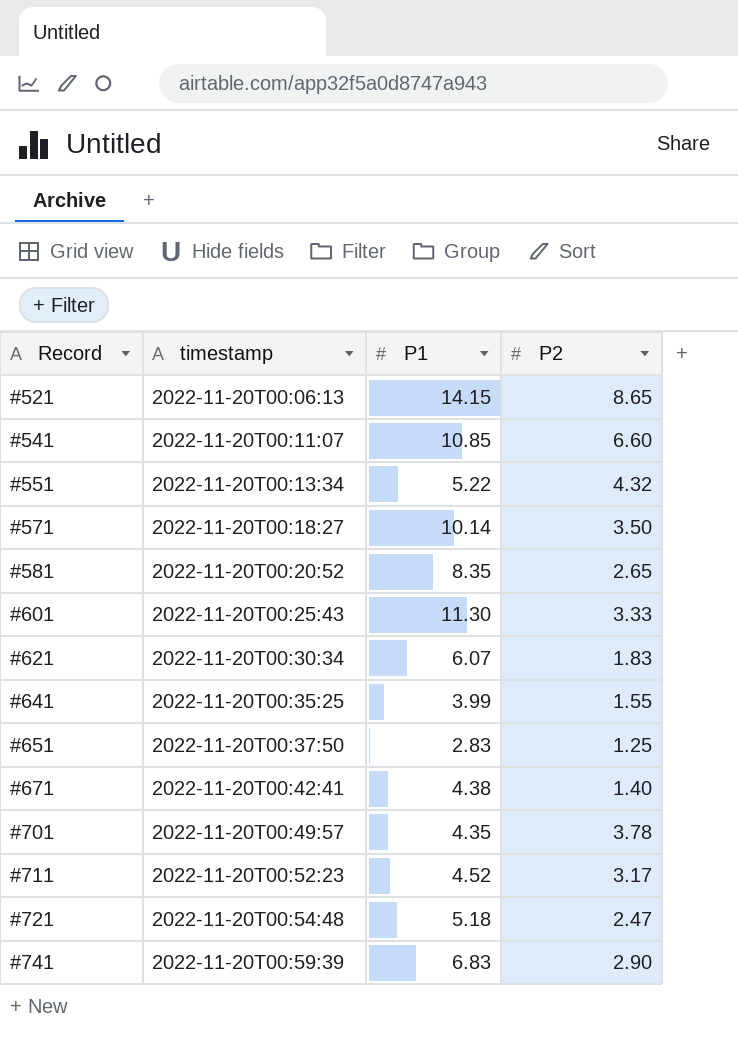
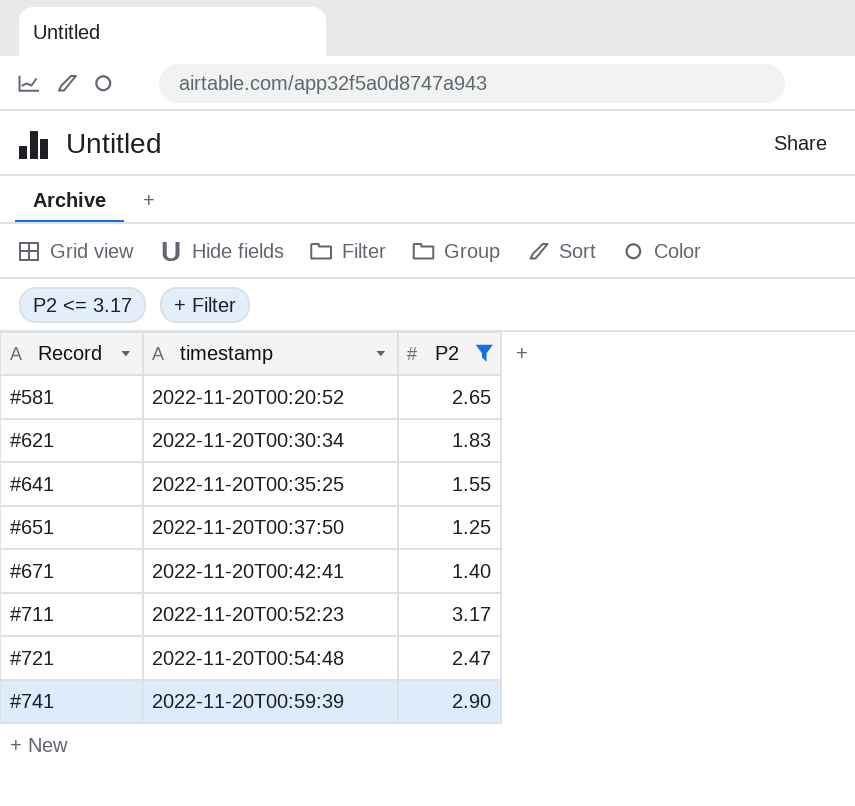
filter: none -> P2 <= 3.17
column P1 | position: 3 -> none

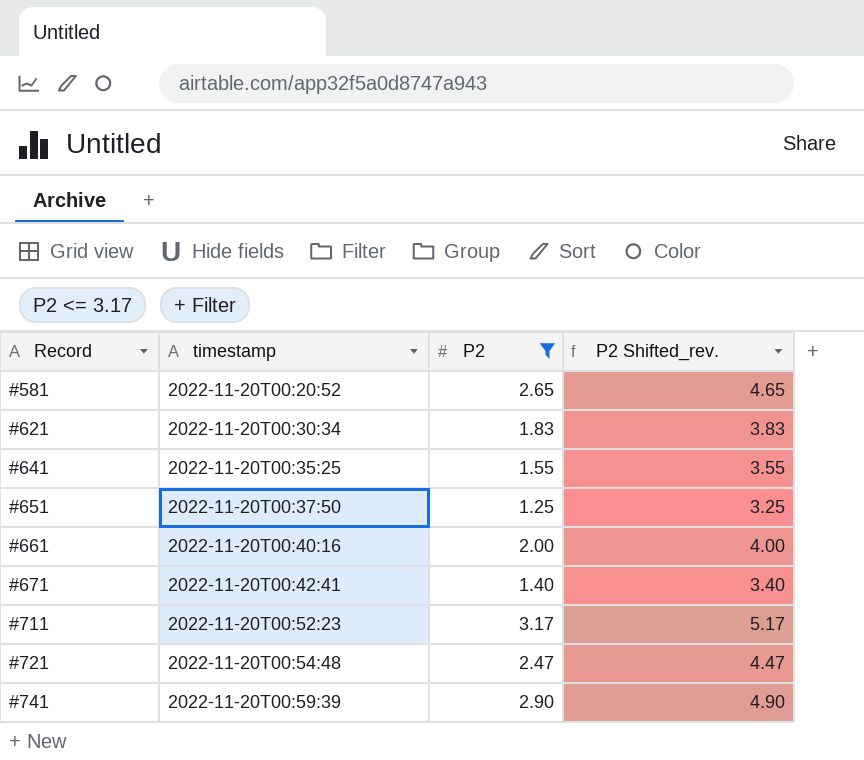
column P2 Shifted_rev. | formula: none -> [P2] + 2
row #661: none -> 2022-11-20T00:40:16 | 2.00 | 4.00

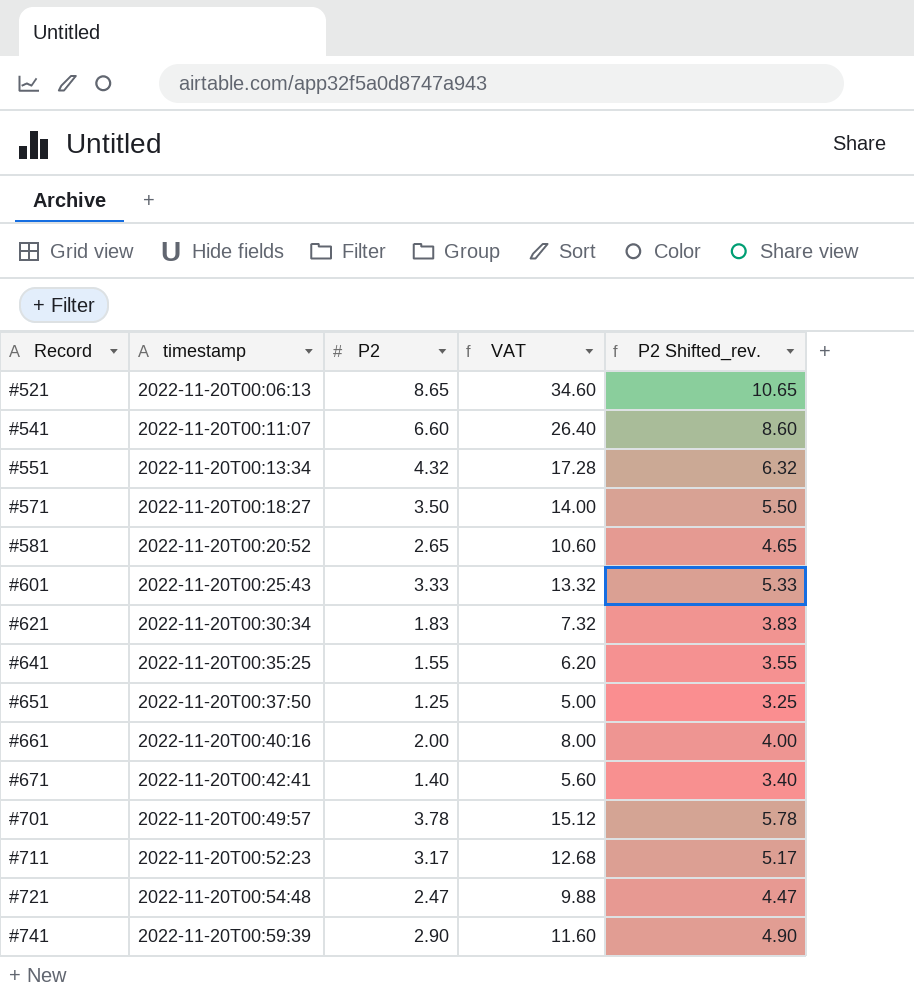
filter: P2 <= 3.17 -> none
column VAT | formula: none -> [P2] * 4

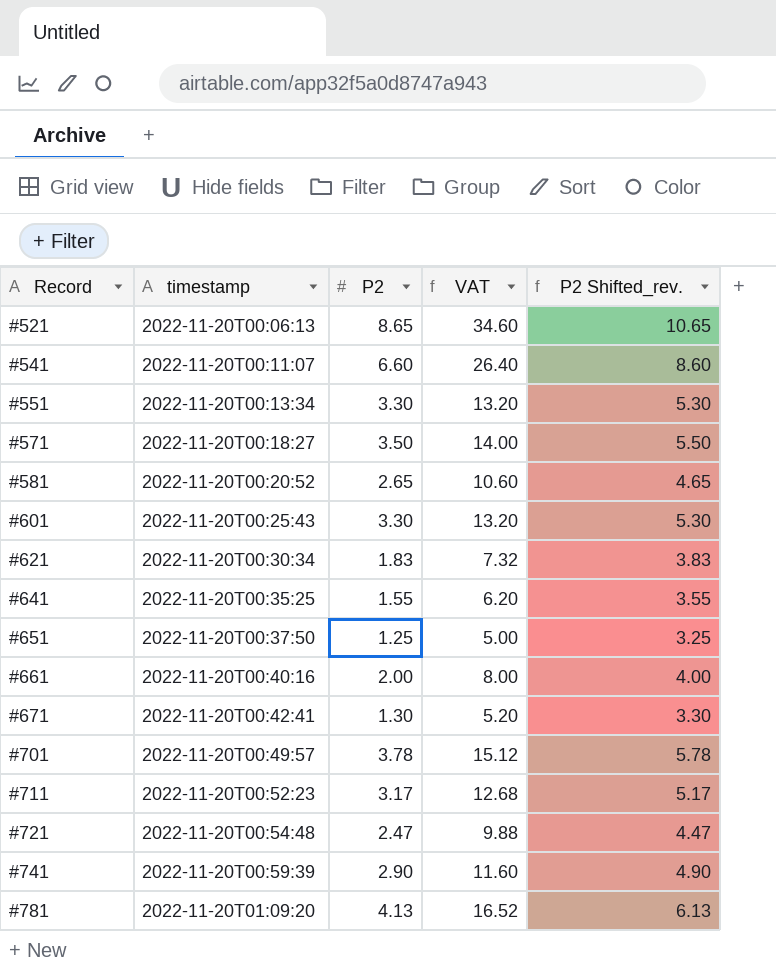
#551 | P2: 4.32 -> 3.30
#551 | VAT: 17.28 -> 13.20
#551 | P2 Shifted_rev.: 6.32 -> 5.30
#601 | P2: 3.33 -> 3.30
#601 | VAT: 13.32 -> 13.20
#601 | P2 Shifted_rev.: 5.33 -> 5.30
#671 | P2: 1.40 -> 1.30
#671 | VAT: 5.60 -> 5.20
#671 | P2 Shifted_rev.: 3.40 -> 3.30
row #781: none -> 2022-11-20T01:09:20 | 4.13 | 16.52 | 6.13

